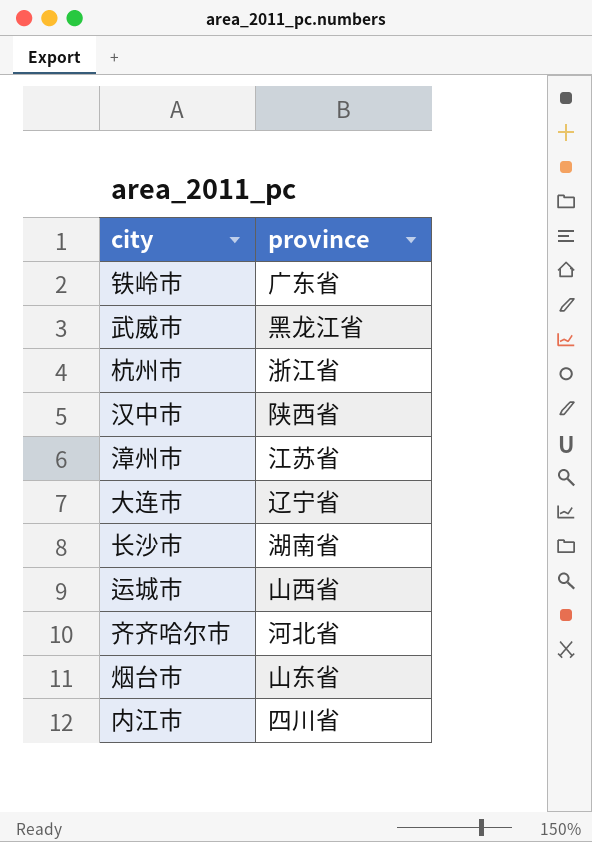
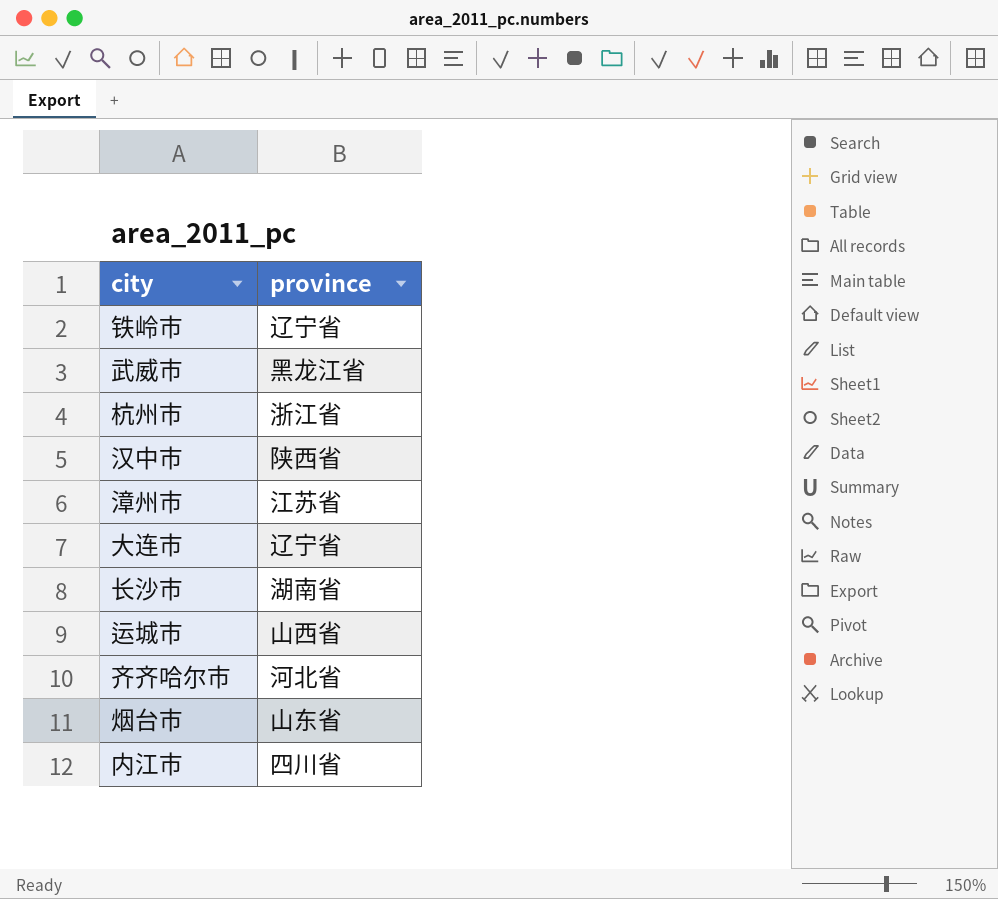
铁岭市 | province: 广东省 -> 辽宁省

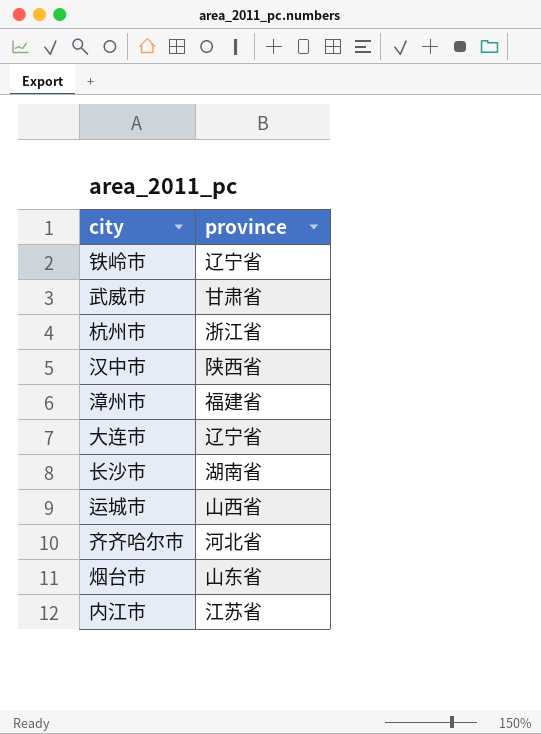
武威市 | province: 黑龙江省 -> 甘肃省
漳州市 | province: 江苏省 -> 福建省
内江市 | province: 四川省 -> 江苏省

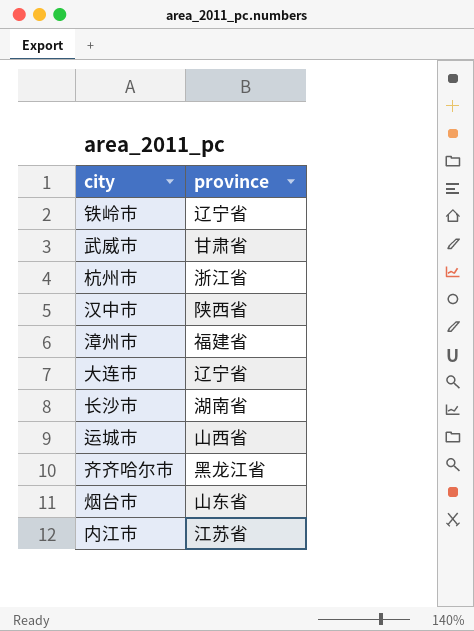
齐齐哈尔市 | province: 河北省 -> 黑龙江省

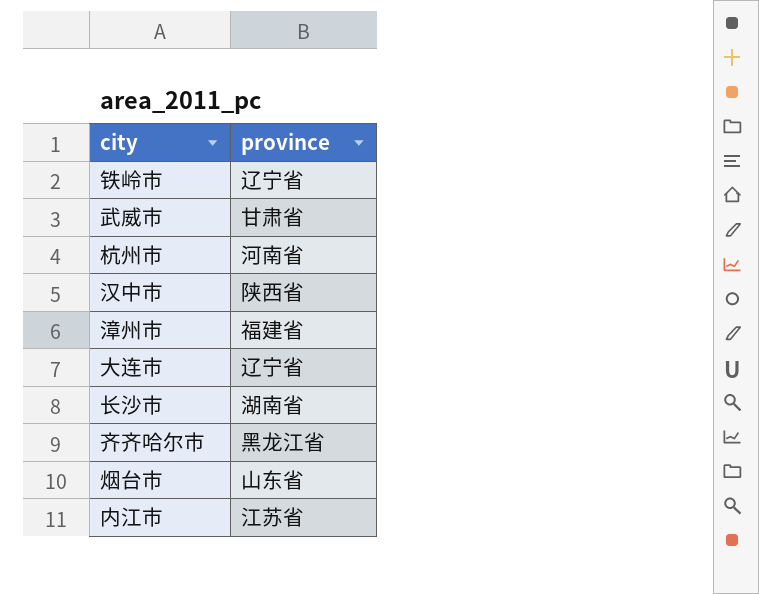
row 运城市: 山西省 -> none
杭州市 | province: 浙江省 -> 河南省

